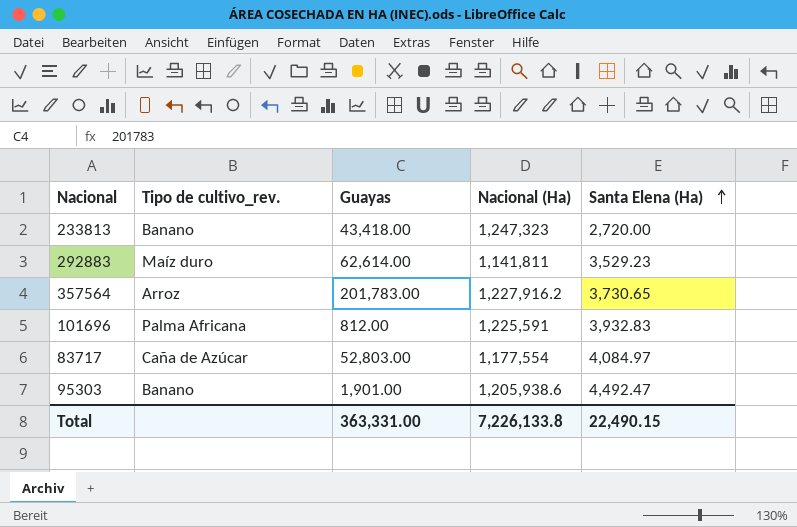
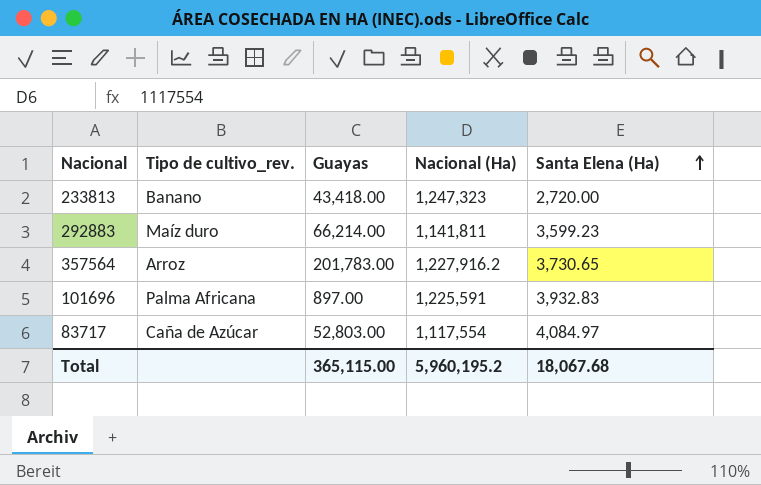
row 95303: Banano | 1,901.00 | 1,205,938.6 | 4,492.47 -> none
292883 | Guayas: 62,614.00 -> 66,214.00
292883 | Santa Elena (Ha): 3,529.23 -> 3,599.23
101696 | Guayas: 812.00 -> 897.00
83717 | Nacional (Ha): 1,177,554 -> 1,117,554
Total | Guayas: 363,331.00 -> 365,115.00
Total | Nacional (Ha): 7,226,133.8 -> 5,960,195.2
Total | Santa Elena (Ha): 22,490.15 -> 18,067.68

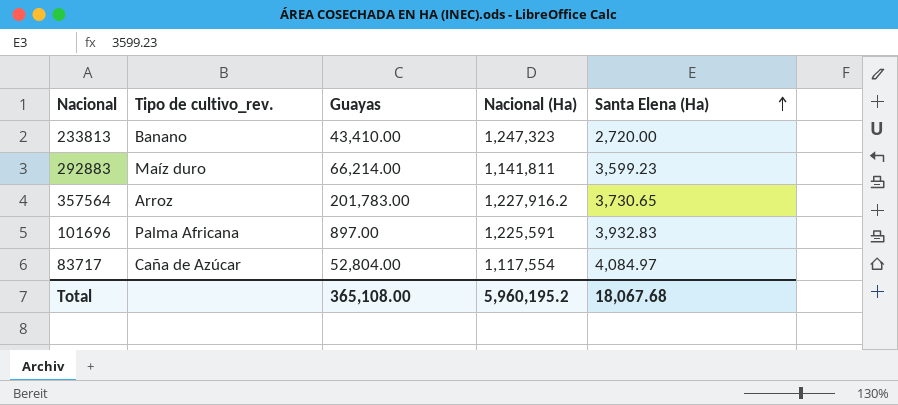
233813 | Guayas: 43,418.00 -> 43,410.00
83717 | Guayas: 52,803.00 -> 52,804.00
Total | Guayas: 365,115.00 -> 365,108.00

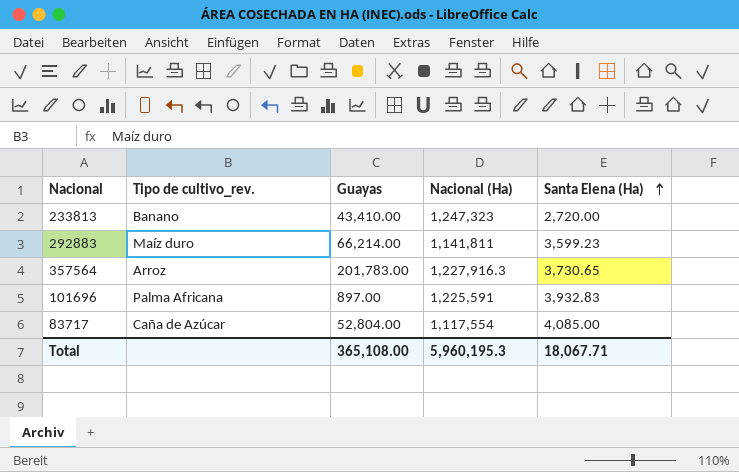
357564 | Nacional (Ha): 1,227,916.2 -> 1,227,916.3
83717 | Santa Elena (Ha): 4,084.97 -> 4,085.00
Total | Nacional (Ha): 5,960,195.2 -> 5,960,195.3
Total | Santa Elena (Ha): 18,067.68 -> 18,067.71

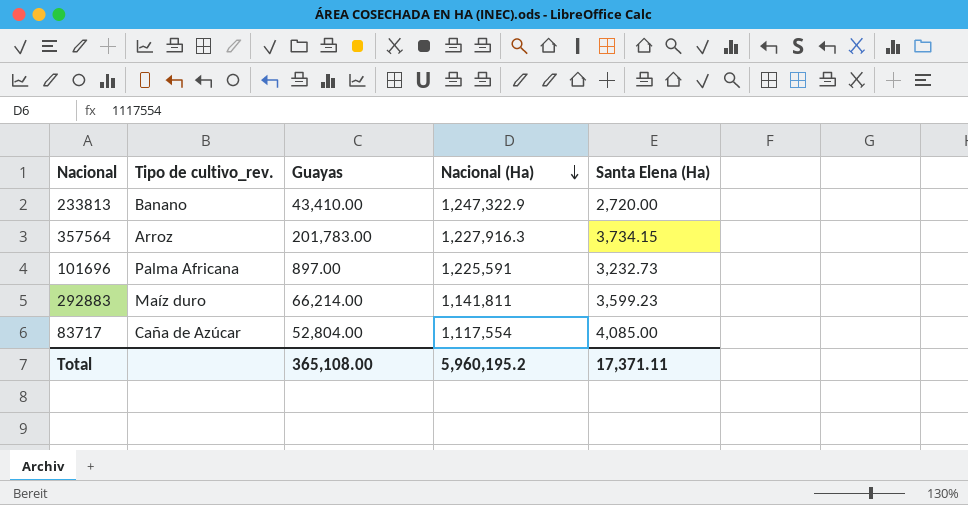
row order: Santa Elena (Ha) ascending -> Nacional (Ha) descending
233813 | Nacional (Ha): 1,247,323 -> 1,247,322.9
357564 | Santa Elena (Ha): 3,730.65 -> 3,734.15
101696 | Santa Elena (Ha): 3,932.83 -> 3,232.73
Total | Nacional (Ha): 5,960,195.3 -> 5,960,195.2
Total | Santa Elena (Ha): 18,067.71 -> 17,371.11

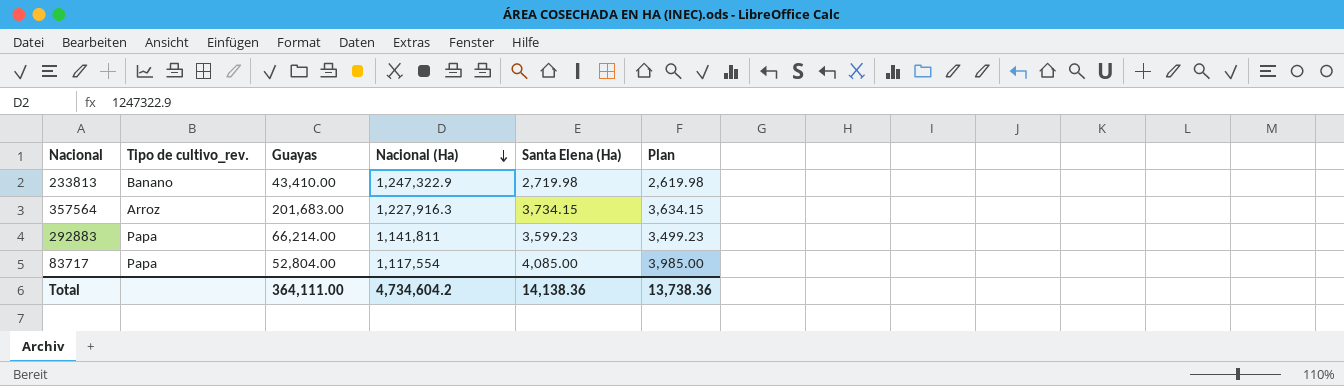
column Plan | formula: none -> [Santa Elena (Ha)] - 100
row 101696: Palma Africana | 897.00 | 1,225,591 | 3,232.73 -> none
233813 | Santa Elena (Ha): 2,720.00 -> 2,719.98
357564 | Guayas: 201,783.00 -> 201,683.00
292883 | Tipo de cultivo_rev.: Maíz duro -> Papa
83717 | Tipo de cultivo_rev.: Caña de Azúcar -> Papa
Total | Guayas: 365,108.00 -> 364,111.00
Total | Nacional (Ha): 5,960,195.2 -> 4,734,604.2
Total | Santa Elena (Ha): 17,371.11 -> 14,138.36

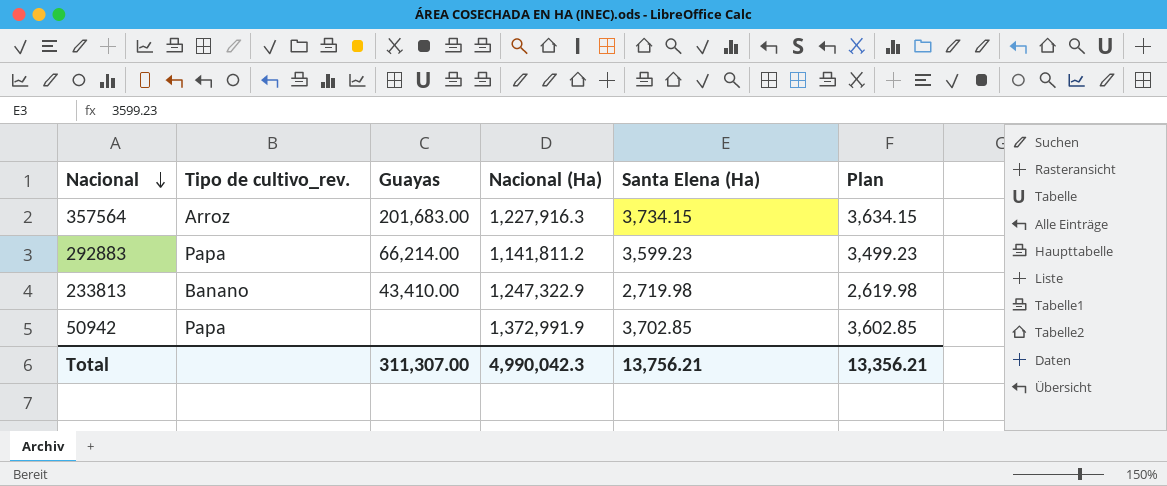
row order: Nacional (Ha) descending -> Nacional descending
row 83717: Papa | 52,804.00 | 1,117,554 | 4,085.00 | 3,985.00 -> none
292883 | Nacional (Ha): 1,141,811 -> 1,141,811.2
row 50942: none -> Papa | none | 1,372,991.9 | 3,702.85 | 3,602.85
Total | Guayas: 364,111.00 -> 311,307.00
Total | Nacional (Ha): 4,734,604.2 -> 4,990,042.3
Total | Santa Elena (Ha): 14,138.36 -> 13,756.21
Total | Plan: 13,738.36 -> 13,356.21

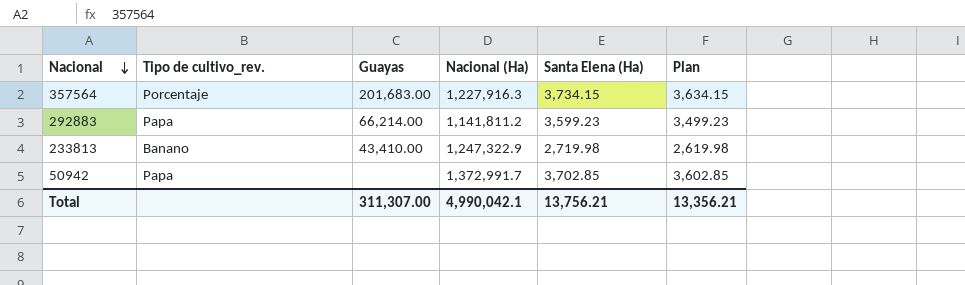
357564 | Tipo de cultivo_rev.: Arroz -> Porcentaje
50942 | Nacional (Ha): 1,372,991.9 -> 1,372,991.7
Total | Nacional (Ha): 4,990,042.3 -> 4,990,042.1

